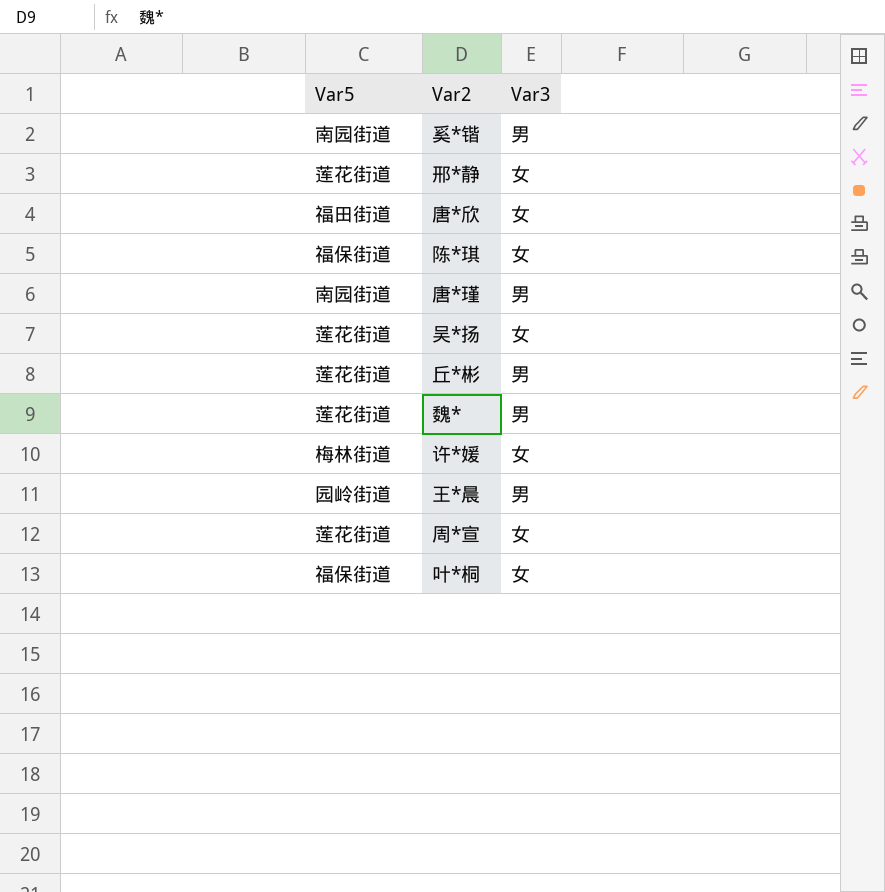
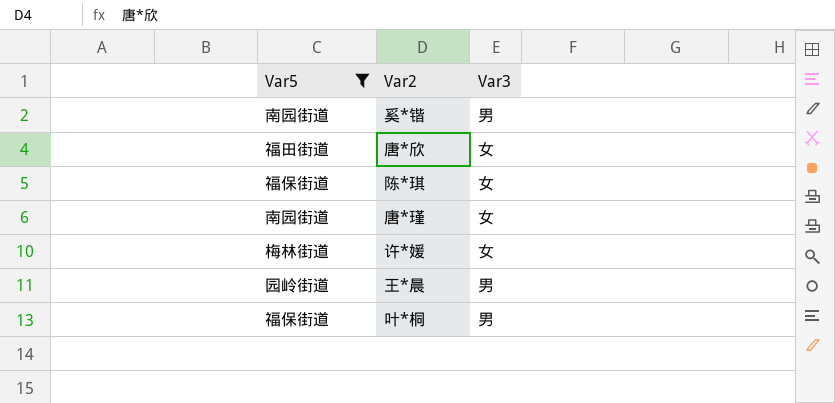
filter: none -> Var5 != 莲花街道
唐*瑾 | Var3: 男 -> 女
叶*桐 | Var3: 女 -> 男

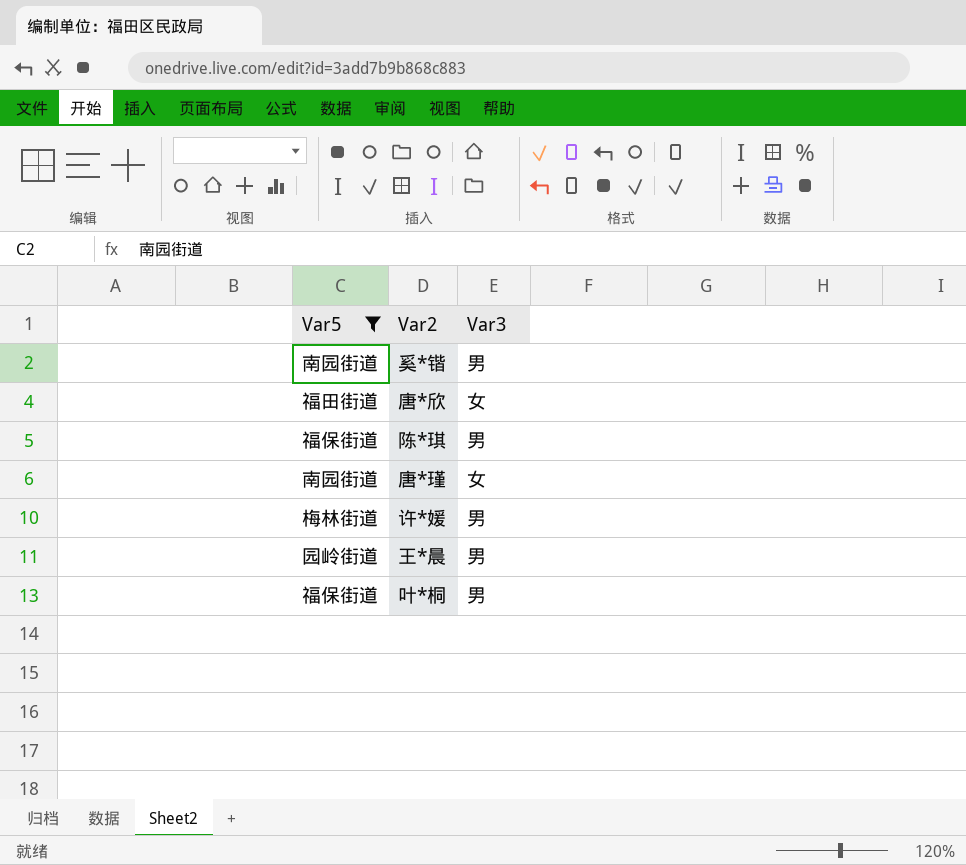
陈*琪 | Var3: 女 -> 男
许*媛 | Var3: 女 -> 男

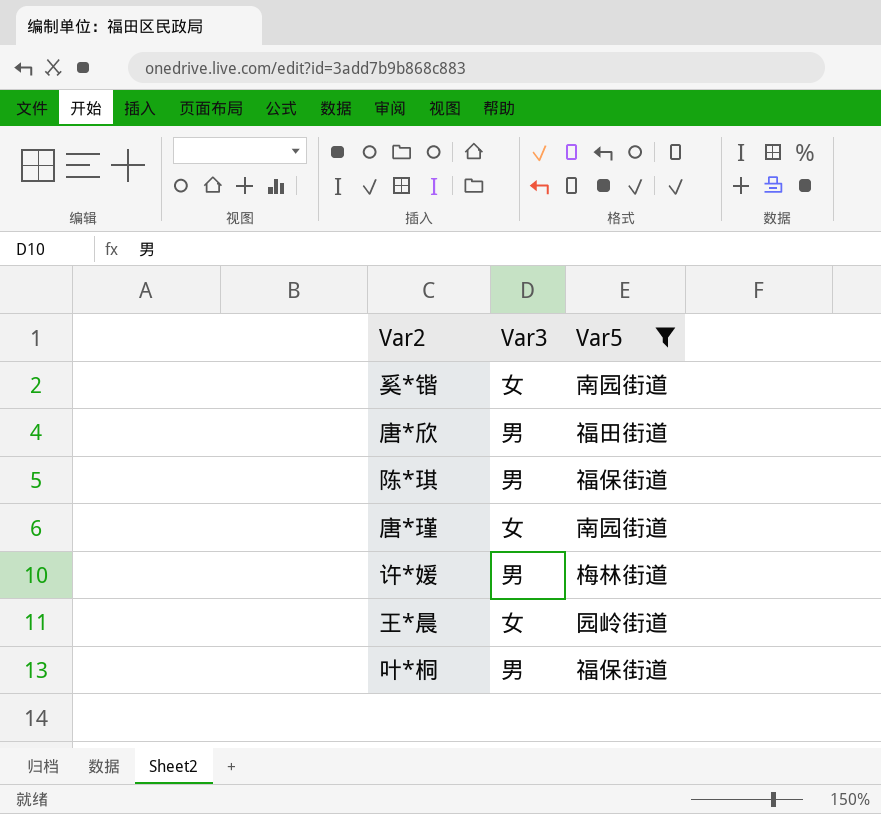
column Var5 | position: 1 -> 3
奚*锴 | Var3: 男 -> 女
唐*欣 | Var3: 女 -> 男
王*晨 | Var3: 男 -> 女

